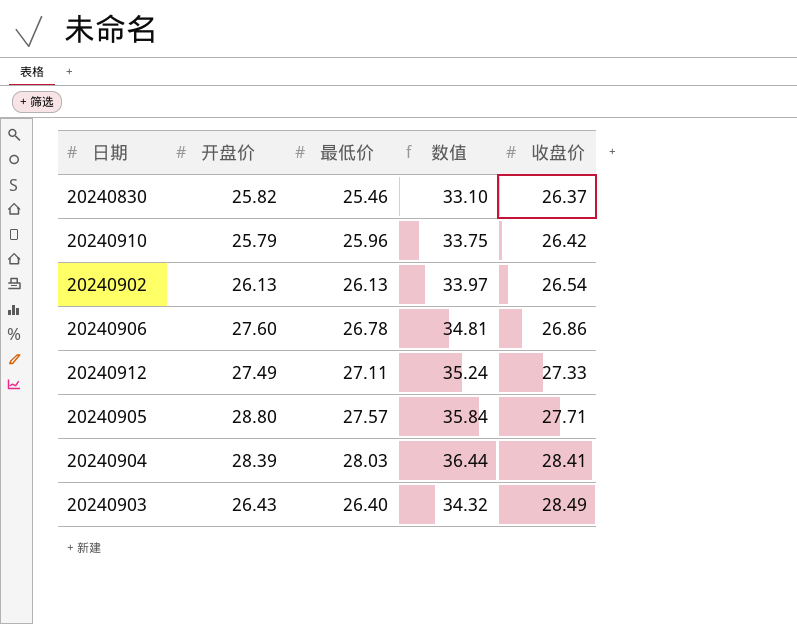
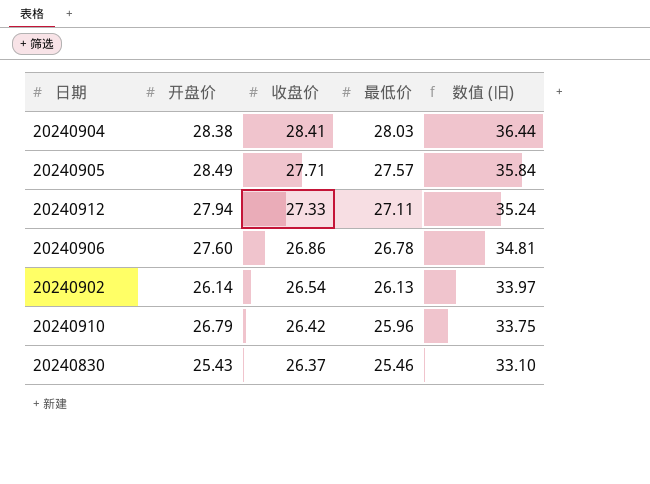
row order: 收盘价 ascending -> 收盘价 descending
column 收盘价 | position: 5 -> 3
column name: 数值 -> 数值 (旧)
row 20240903: 26.43 | 26.40 | 34.32 | 28.49 -> none
20240904 | 开盘价: 28.39 -> 28.38
20240905 | 开盘价: 28.80 -> 28.49
20240912 | 开盘价: 27.49 -> 27.94
20240902 | 开盘价: 26.13 -> 26.14
20240910 | 开盘价: 25.79 -> 26.79
20240830 | 开盘价: 25.82 -> 25.43

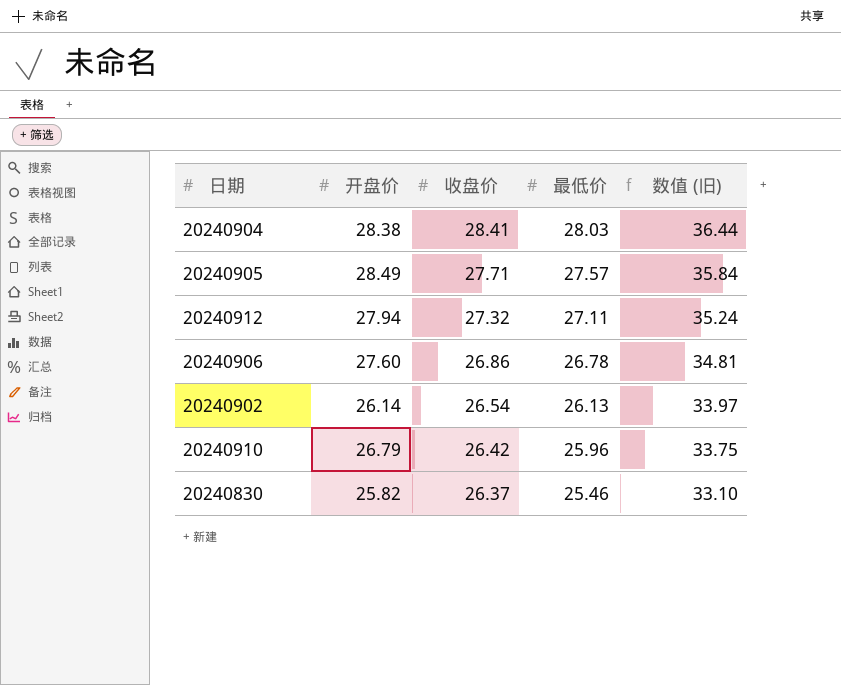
20240912 | 收盘价: 27.33 -> 27.32
20240830 | 开盘价: 25.43 -> 25.82

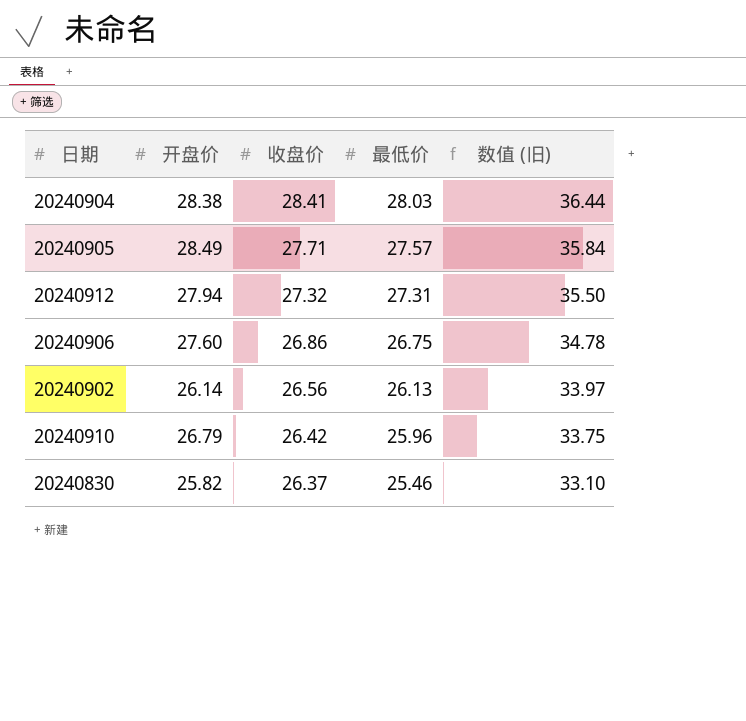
20240912 | 最低价: 27.11 -> 27.31
20240912 | 数值 (旧): 35.24 -> 35.50
20240906 | 最低价: 26.78 -> 26.75
20240906 | 数值 (旧): 34.81 -> 34.78
20240902 | 收盘价: 26.54 -> 26.56

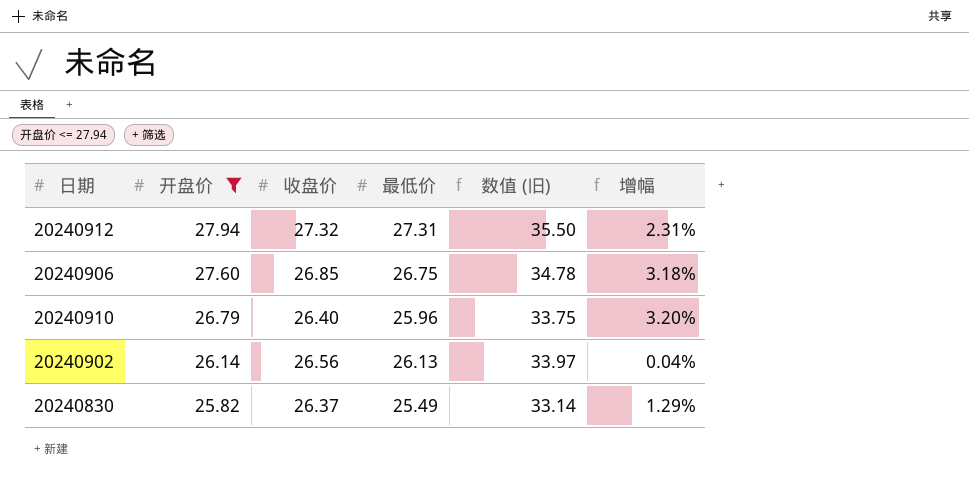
filter: none -> 开盘价 <= 27.94
row order: 收盘价 descending -> 开盘价 descending
column 增幅 | formula: none -> ([开盘价] - [最低价]) / [最低价]
20240906 | 收盘价: 26.86 -> 26.85
20240910 | 收盘价: 26.42 -> 26.40
20240830 | 最低价: 25.46 -> 25.49
20240830 | 数值 (旧): 33.10 -> 33.14

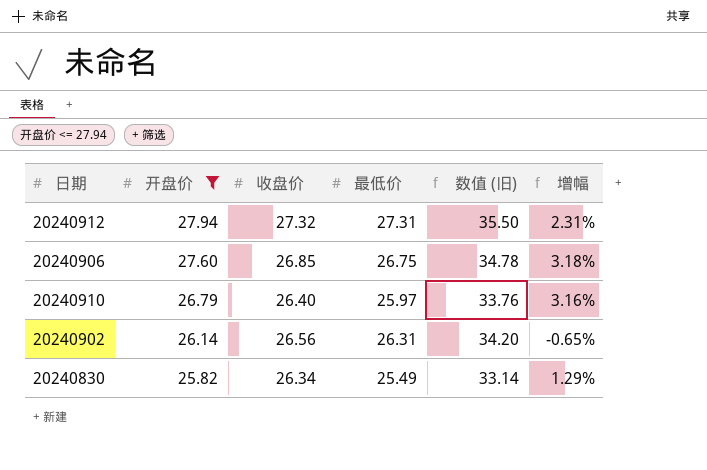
20240910 | 最低价: 25.96 -> 25.97
20240910 | 数值 (旧): 33.75 -> 33.76
20240910 | 增幅: 3.20% -> 3.16%
20240902 | 最低价: 26.13 -> 26.31
20240902 | 数值 (旧): 33.97 -> 34.20
20240902 | 增幅: 0.04% -> -0.65%
20240830 | 收盘价: 26.37 -> 26.34

